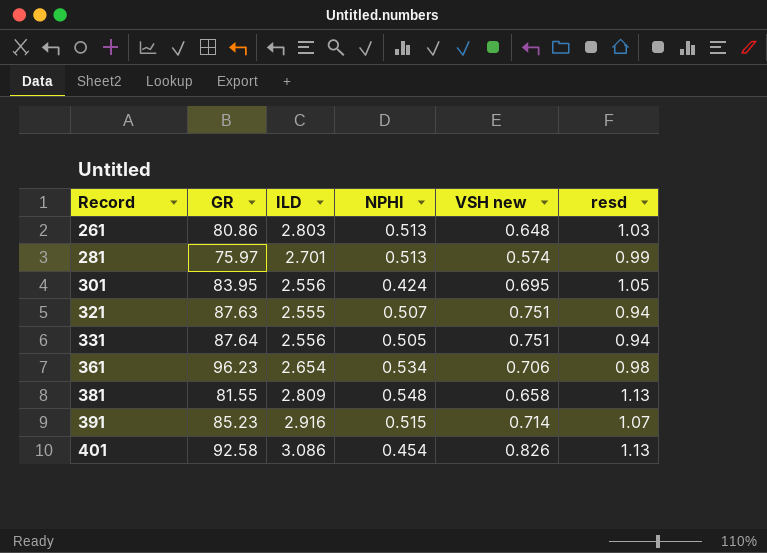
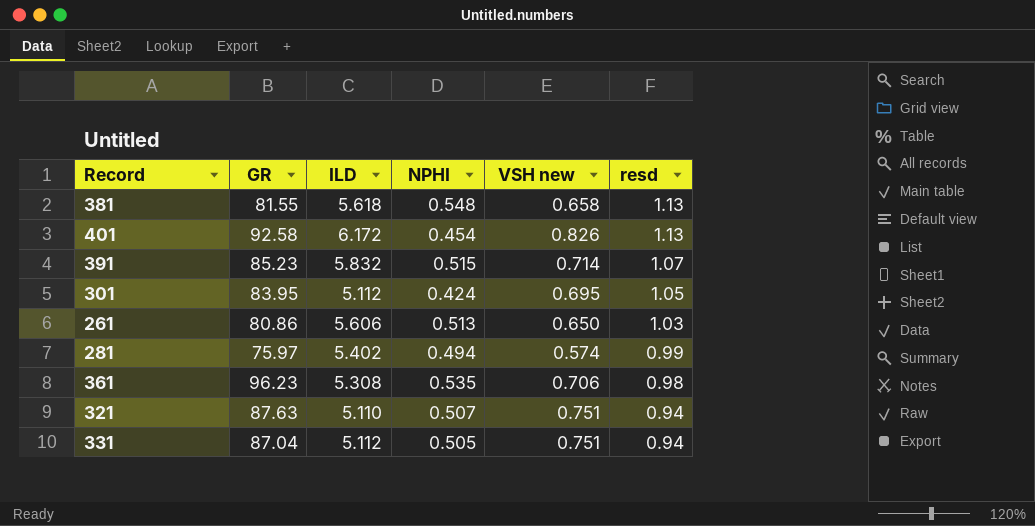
row order: Record ascending -> resd descending
381 | ILD: 2.809 -> 5.618
401 | ILD: 3.086 -> 6.172
391 | ILD: 2.916 -> 5.832
301 | ILD: 2.556 -> 5.112
261 | ILD: 2.803 -> 5.606
261 | VSH new: 0.648 -> 0.650
281 | ILD: 2.701 -> 5.402
281 | NPHI: 0.513 -> 0.494
361 | ILD: 2.654 -> 5.308
361 | NPHI: 0.534 -> 0.535
321 | ILD: 2.555 -> 5.110
331 | GR: 87.64 -> 87.04
331 | ILD: 2.556 -> 5.112

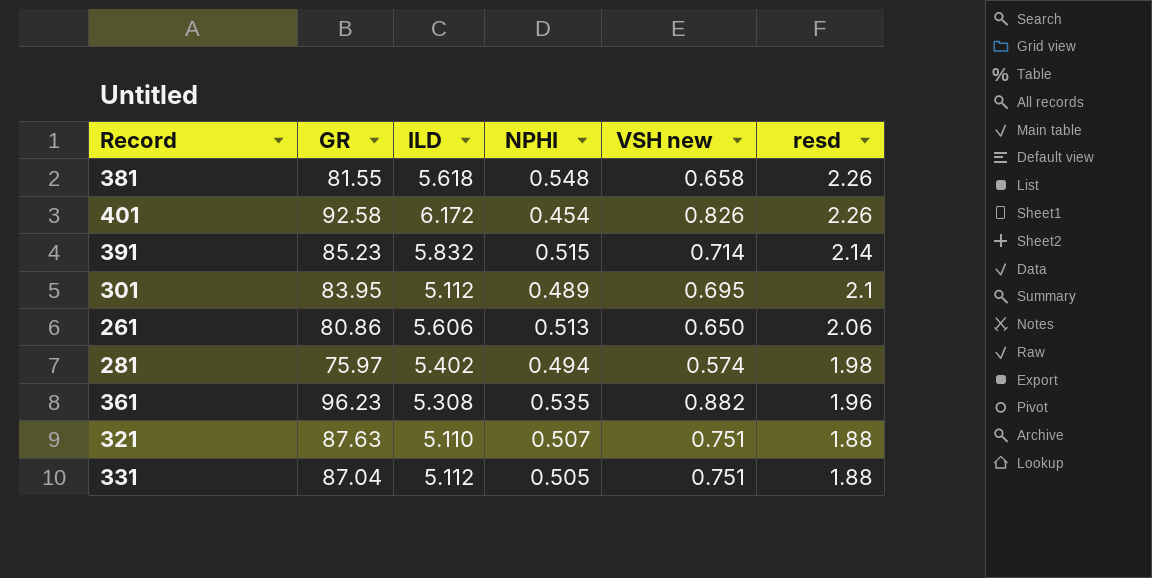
381 | resd: 1.13 -> 2.26
401 | resd: 1.13 -> 2.26
391 | resd: 1.07 -> 2.14
301 | NPHI: 0.424 -> 0.489
301 | resd: 1.05 -> 2.1
261 | resd: 1.03 -> 2.06
281 | resd: 0.99 -> 1.98
361 | VSH new: 0.706 -> 0.882
361 | resd: 0.98 -> 1.96
321 | resd: 0.94 -> 1.88
331 | resd: 0.94 -> 1.88

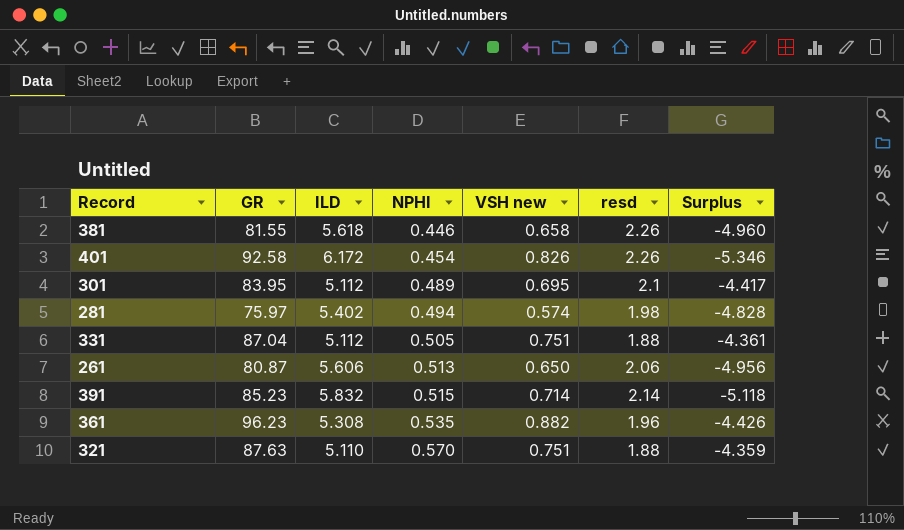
row order: resd descending -> NPHI ascending
column Surplus | formula: none -> [VSH new] - [ILD]
381 | NPHI: 0.548 -> 0.446
261 | GR: 80.86 -> 80.87
321 | NPHI: 0.507 -> 0.570

